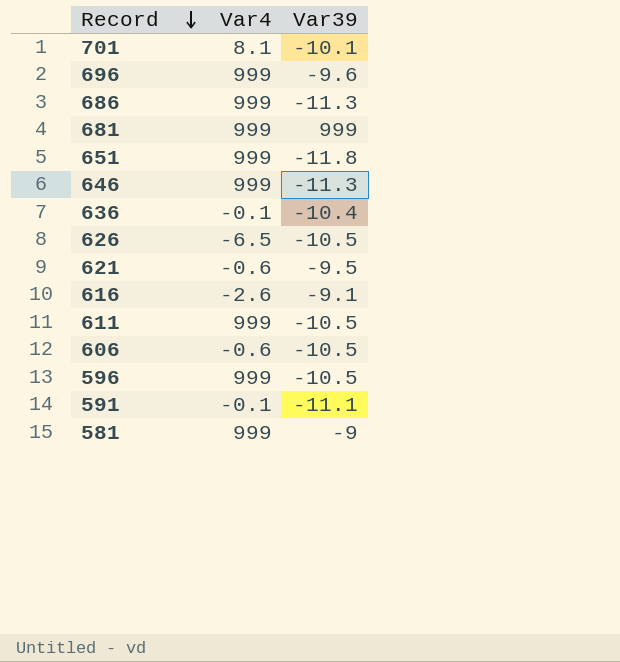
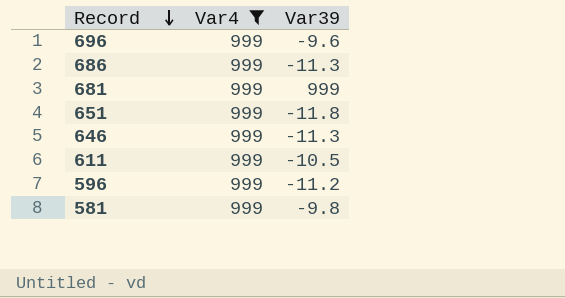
filter: none -> Var4 = 999
596 | Var39: -10.5 -> -11.2
581 | Var39: -9 -> -9.8

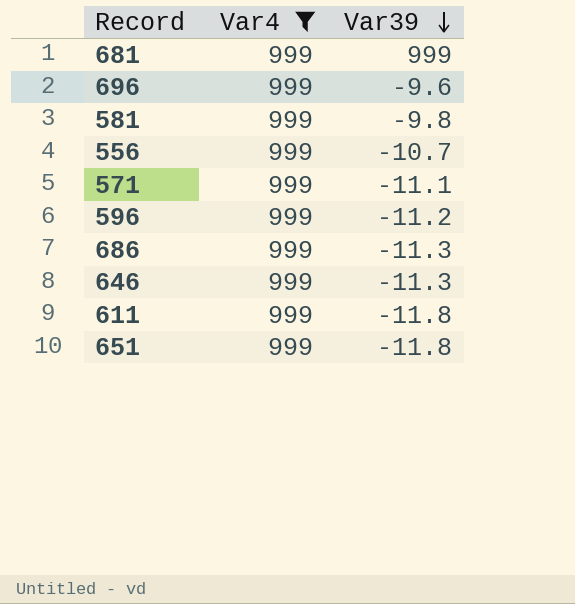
row order: Record descending -> Var39 descending
row 556: none -> 999 | -10.7
row 571: none -> 999 | -11.1
611 | Var39: -10.5 -> -11.8

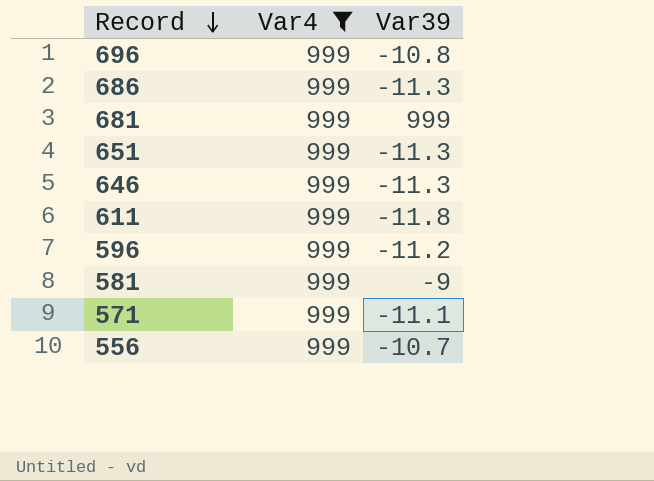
row order: Var39 descending -> Record descending
696 | Var39: -9.6 -> -10.8
651 | Var39: -11.8 -> -11.3
581 | Var39: -9.8 -> -9

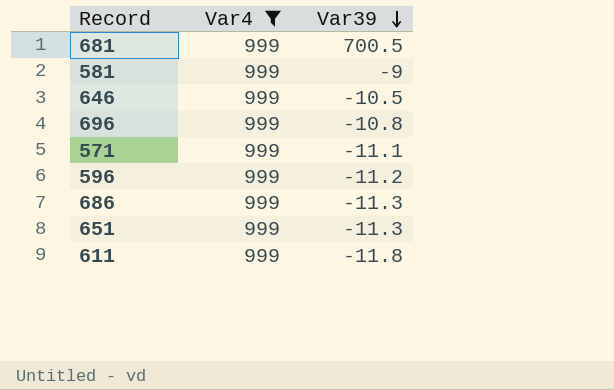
row order: Record descending -> Var39 descending
row 556: 999 | -10.7 -> none
681 | Var39: 999 -> 700.5
646 | Var39: -11.3 -> -10.5

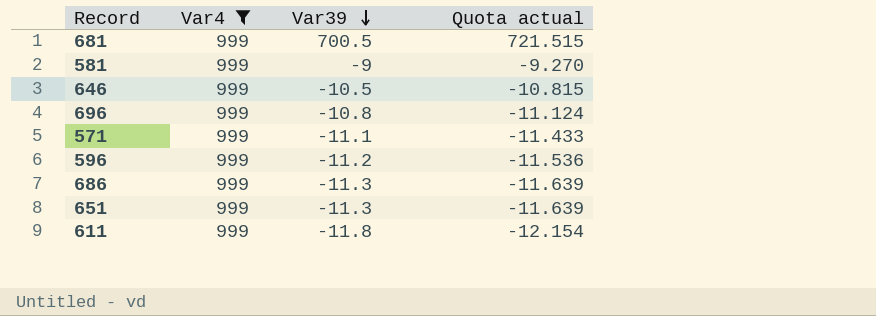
column Quota actual | formula: none -> [Var39] * 1.03

